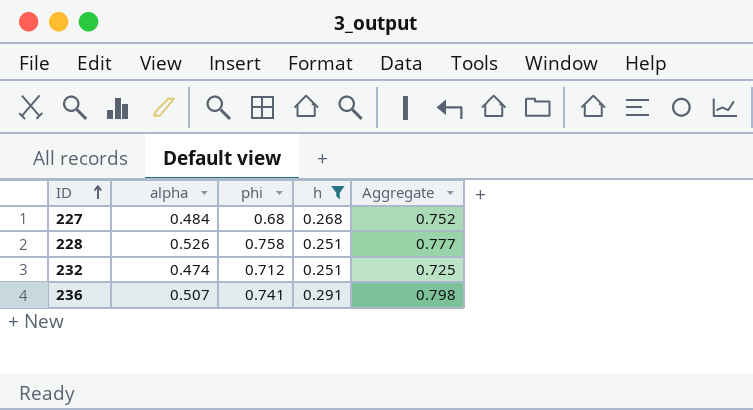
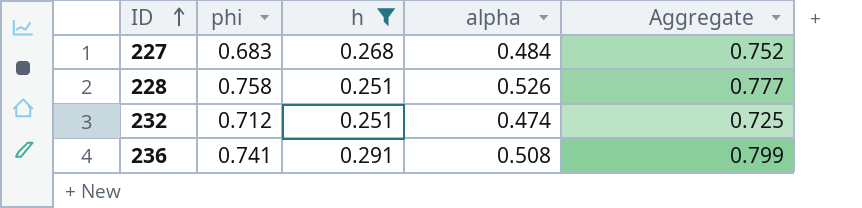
column alpha | position: 2 -> 4
227 | phi: 0.68 -> 0.683
236 | alpha: 0.507 -> 0.508
236 | Aggregate: 0.798 -> 0.799

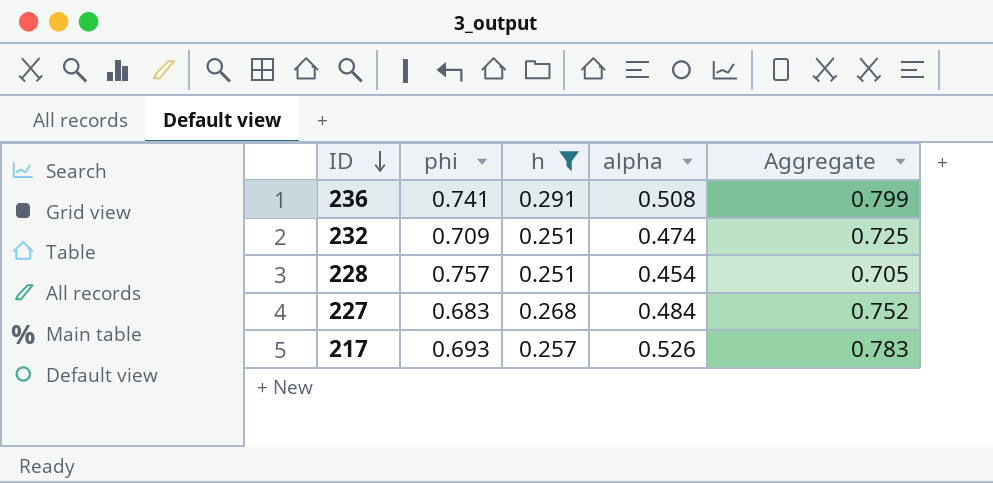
row order: ID ascending -> ID descending
232 | phi: 0.712 -> 0.709
228 | phi: 0.758 -> 0.757
228 | alpha: 0.526 -> 0.454
228 | Aggregate: 0.777 -> 0.705
row 217: none -> 0.693 | 0.257 | 0.526 | 0.783

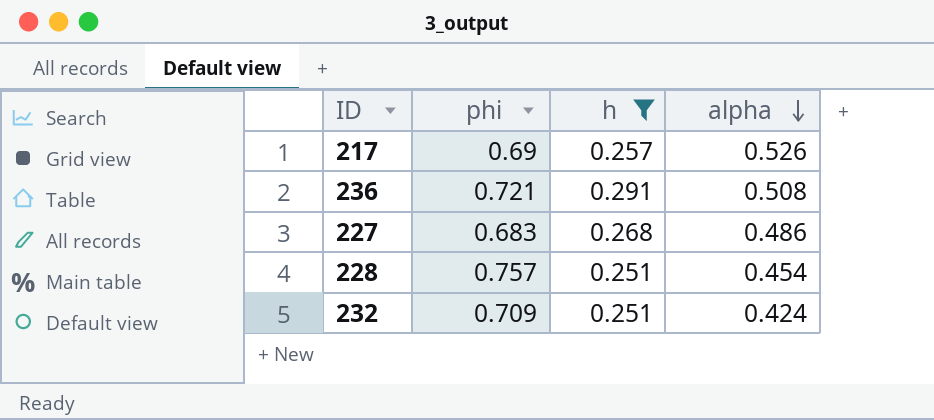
row order: ID descending -> alpha descending
column Aggregate | formula: [h] + [alpha] -> none
217 | phi: 0.693 -> 0.69
236 | phi: 0.741 -> 0.721
227 | alpha: 0.484 -> 0.486
232 | alpha: 0.474 -> 0.424

